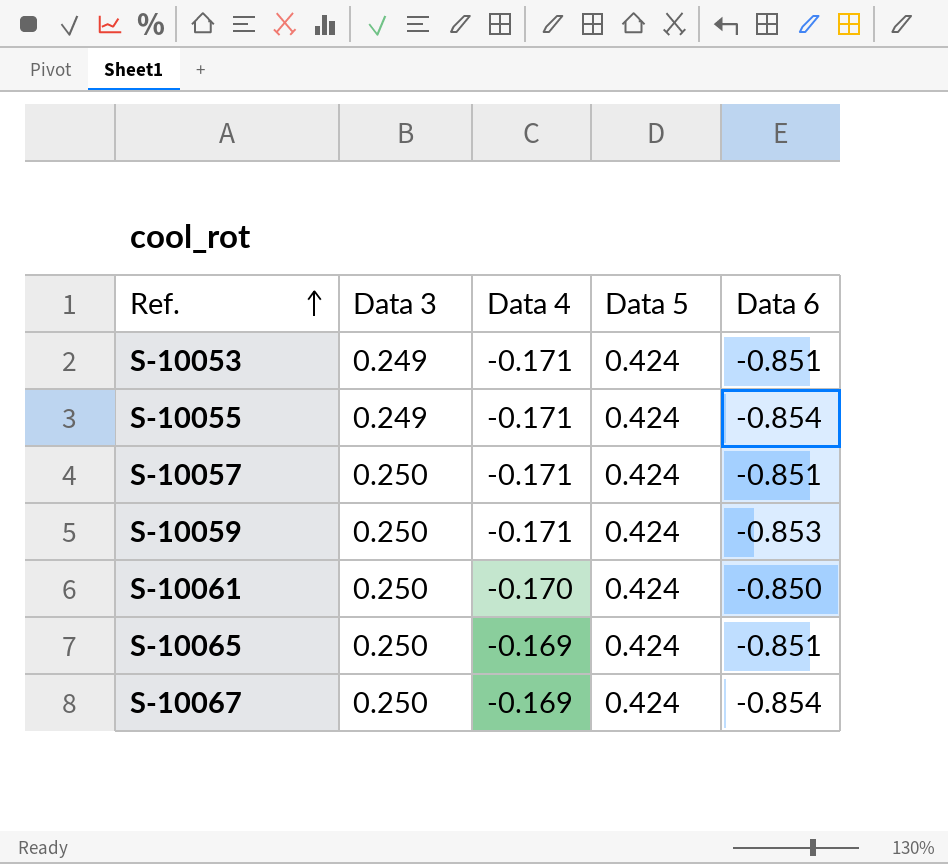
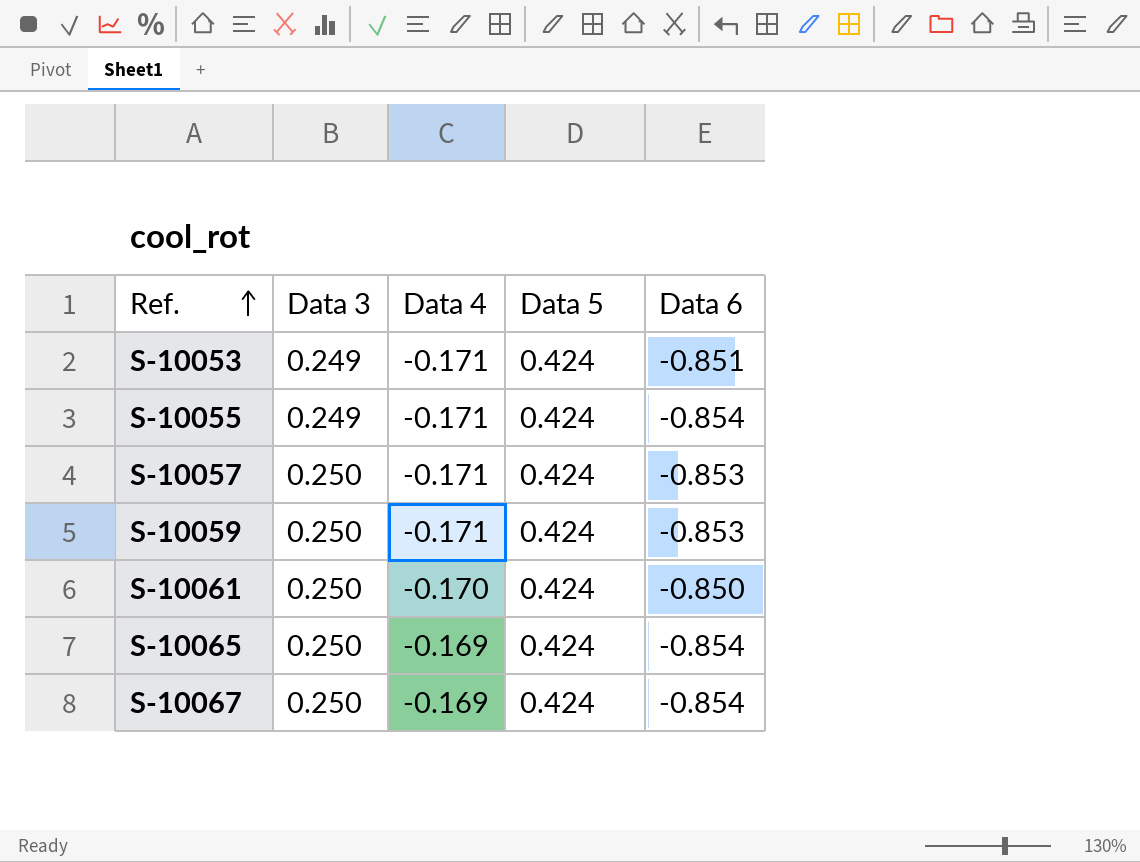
S-10057 | Data 6: -0.851 -> -0.853
S-10065 | Data 6: -0.851 -> -0.854

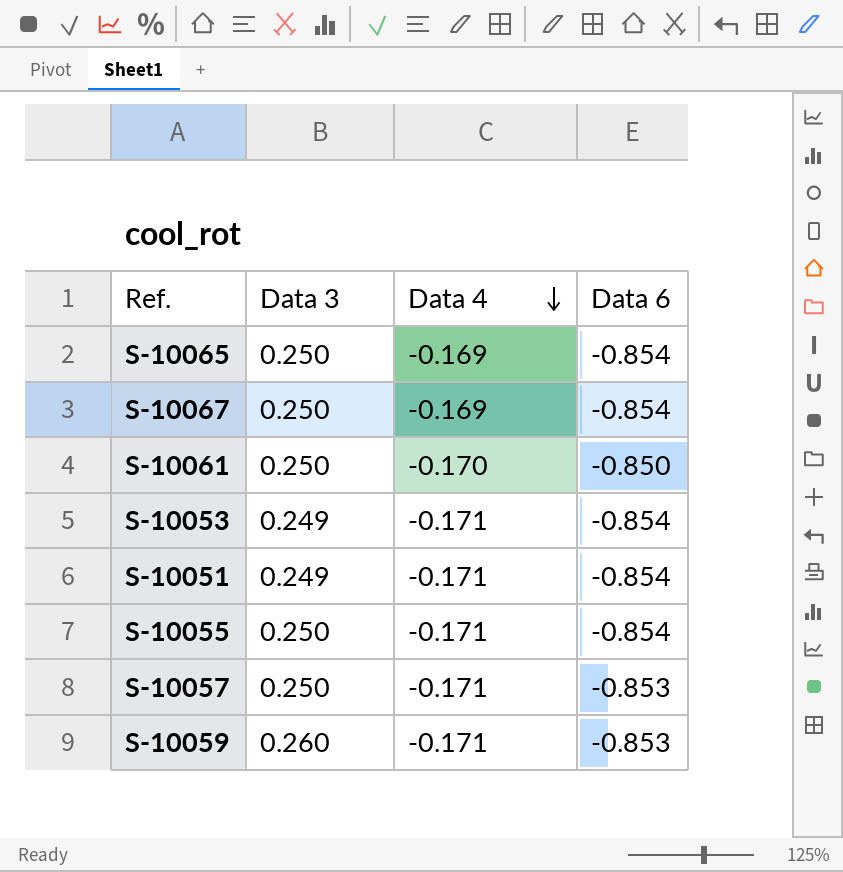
row order: Ref. ascending -> Data 4 descending
column Data 5 | position: 4 -> none
S-10053 | Data 6: -0.851 -> -0.854
row S-10051: none -> 0.249 | -0.171 | -0.854
S-10055 | Data 3: 0.249 -> 0.250
S-10059 | Data 3: 0.250 -> 0.260

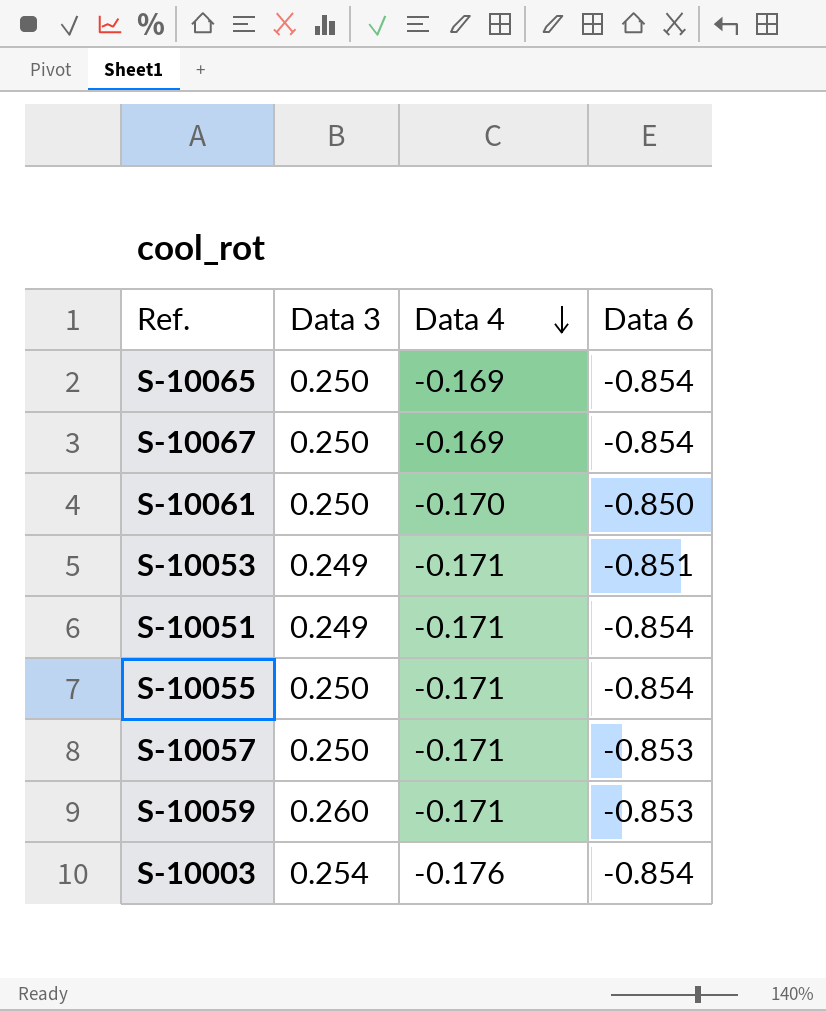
S-10053 | Data 6: -0.854 -> -0.851
row S-10003: none -> 0.254 | -0.176 | -0.854

